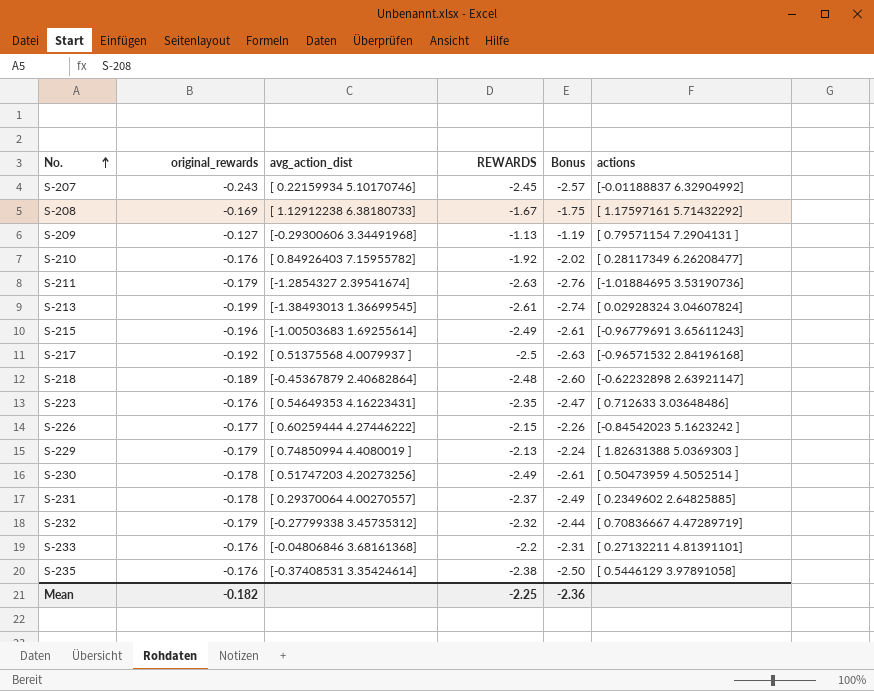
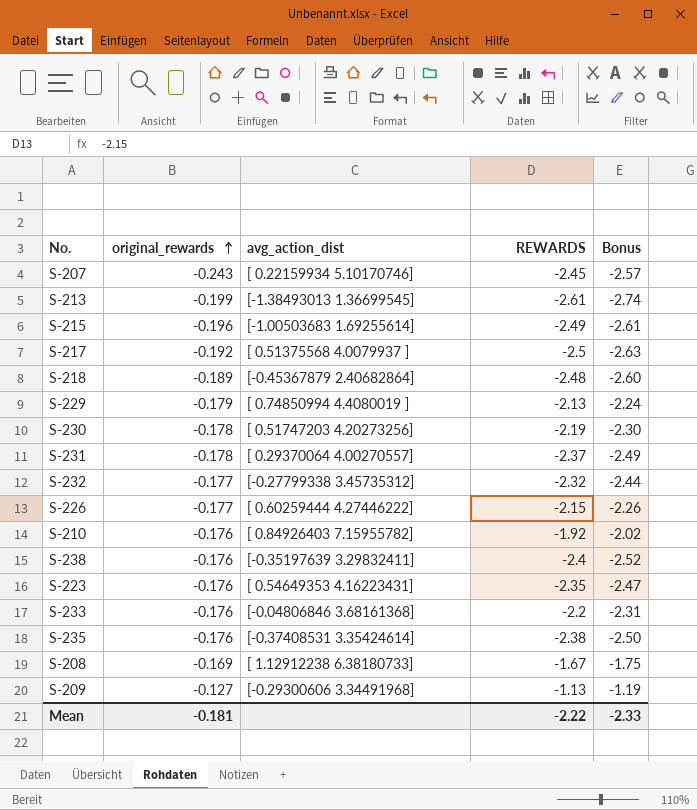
row order: No. ascending -> original_rewards ascending
column actions | position: 6 -> none
row S-211: -0.179 | [-1.2854327 2.39541674] | -2.63 | -2.76 | [-1.01884695 3.53190736] -> none
S-230 | REWARDS: -2.49 -> -2.19
S-230 | Bonus: -2.61 -> -2.30
S-232 | original_rewards: -0.179 -> -0.177
row S-238: none -> -0.176 | [-0.35197639 3.29832411] | -2.4 | -2.52
Mean | original_rewards: -0.182 -> -0.181
Mean | REWARDS: -2.25 -> -2.22
Mean | Bonus: -2.36 -> -2.33

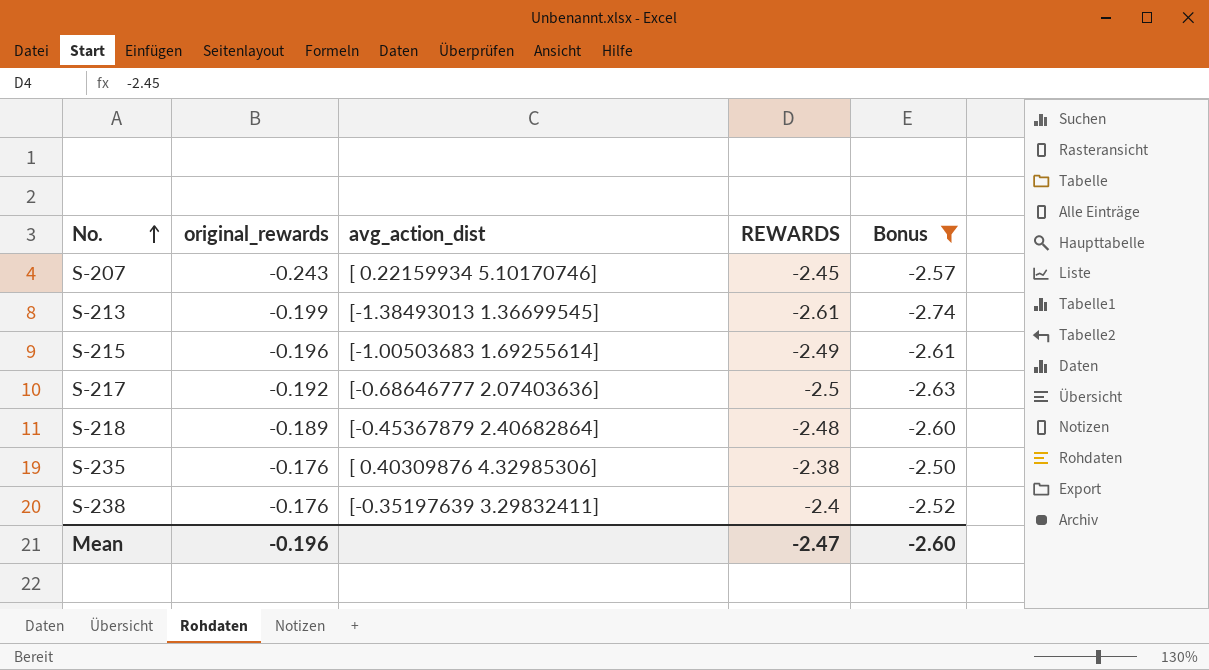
filter: none -> Bonus <= -2.50
row order: original_rewards ascending -> No. ascending
S-217 | avg_action_dist: [ 0.51375568 4.0079937 ] -> [-0.68646777 2.07403636]
S-235 | avg_action_dist: [-0.37408531 3.35424614] -> [ 0.40309876 4.32985306]
Mean | original_rewards: -0.181 -> -0.196
Mean | REWARDS: -2.22 -> -2.47
Mean | Bonus: -2.33 -> -2.60

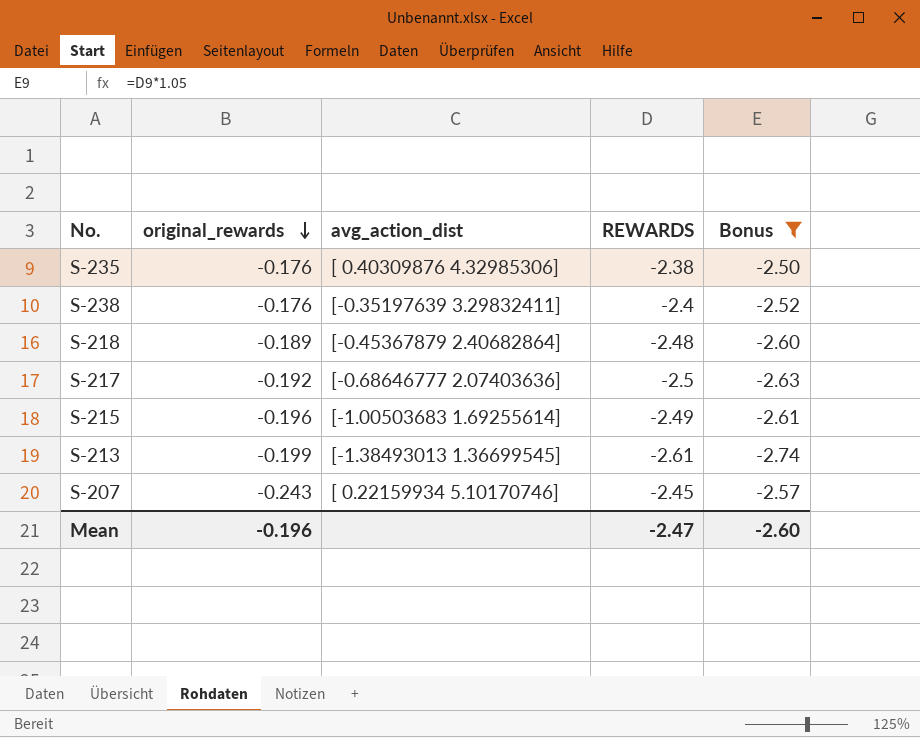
row order: No. ascending -> original_rewards descending

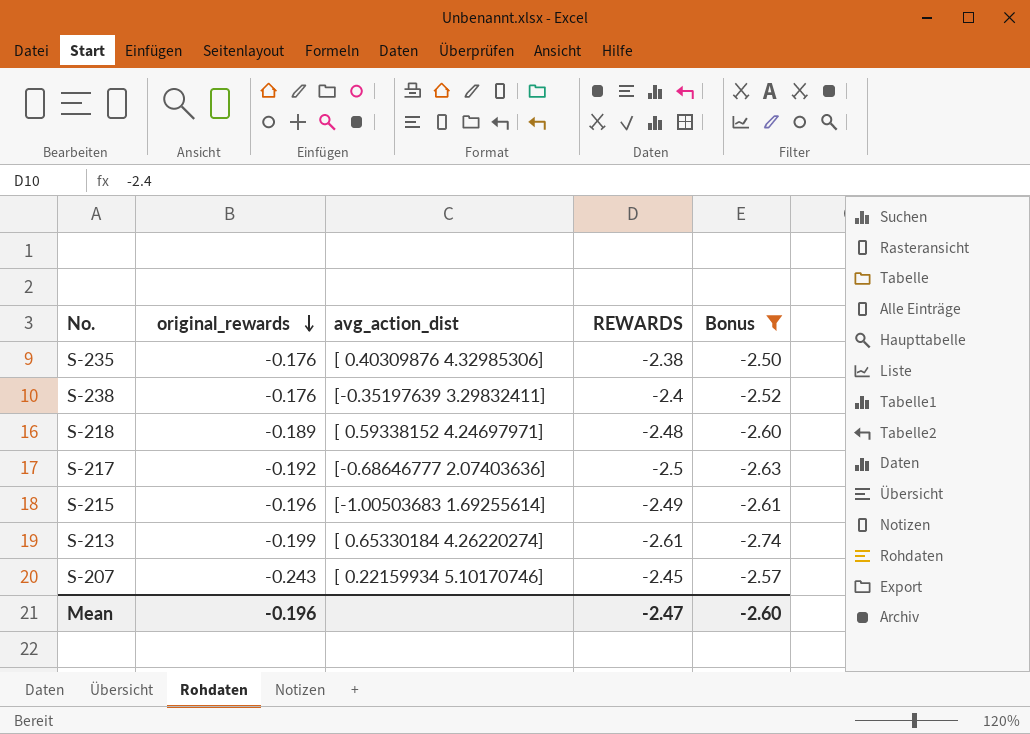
S-218 | avg_action_dist: [-0.45367879 2.40682864] -> [ 0.59338152 4.24697971]
S-213 | avg_action_dist: [-1.38493013 1.36699545] -> [ 0.65330184 4.26220274]

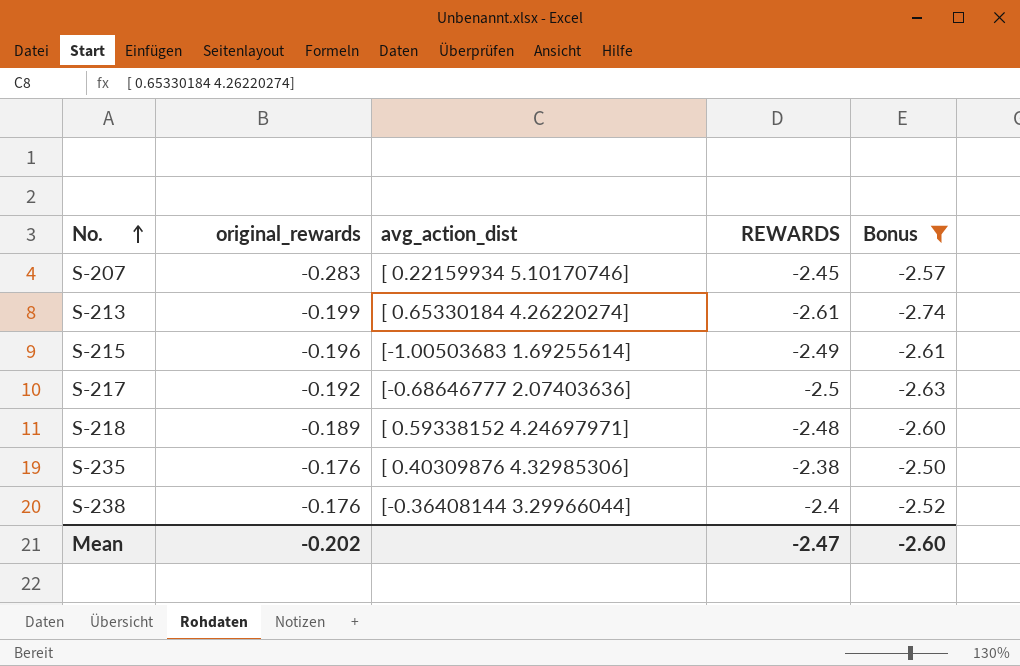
row order: original_rewards descending -> No. ascending
S-207 | original_rewards: -0.243 -> -0.283
S-238 | avg_action_dist: [-0.35197639 3.29832411] -> [-0.36408144 3.29966044]
Mean | original_rewards: -0.196 -> -0.202

